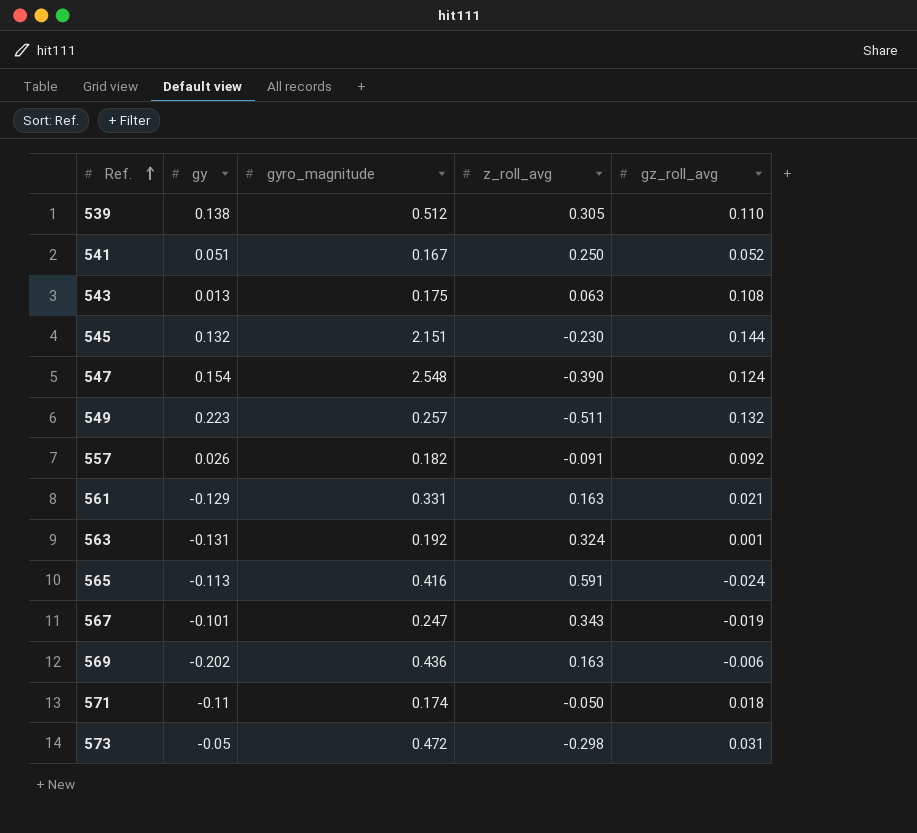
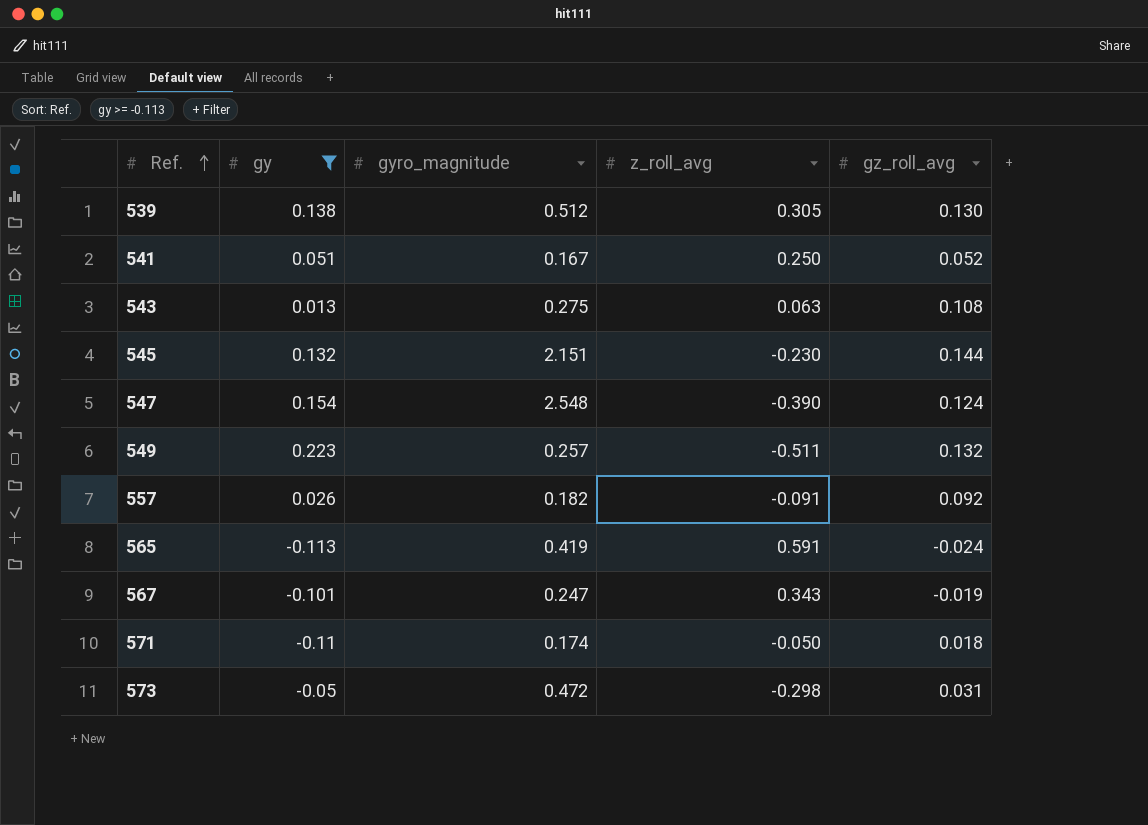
filter: none -> gy >= -0.113
539 | gz_roll_avg: 0.110 -> 0.130
543 | gyro_magnitude: 0.175 -> 0.275
565 | gyro_magnitude: 0.416 -> 0.419

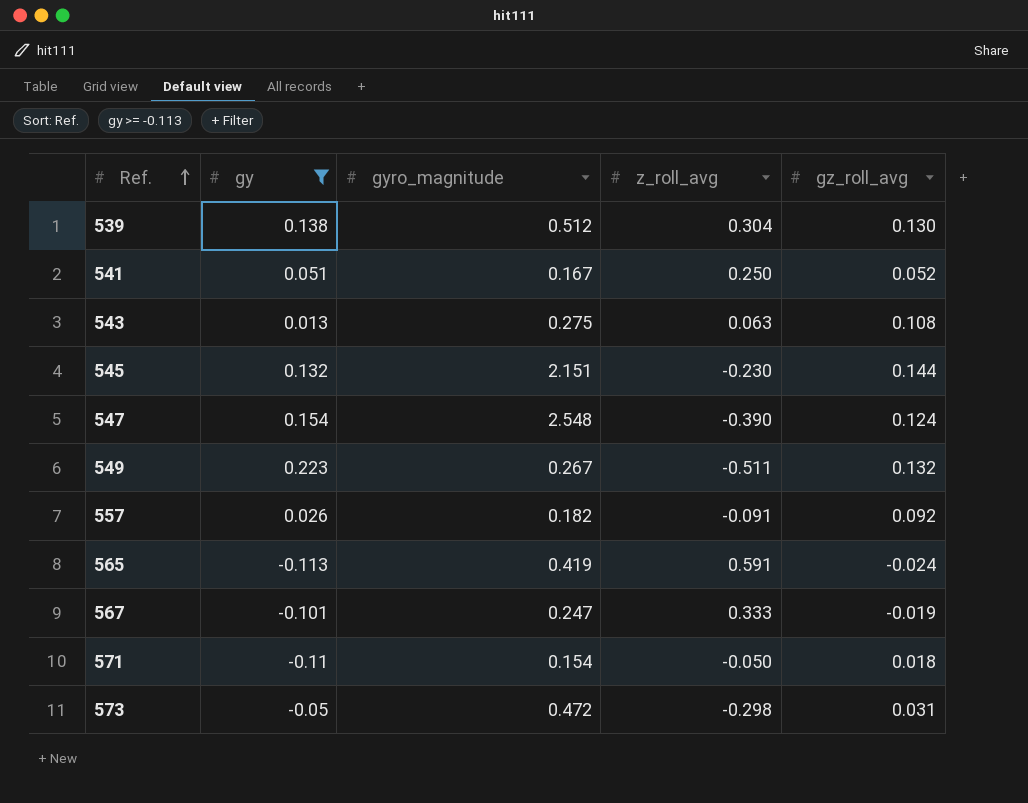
539 | z_roll_avg: 0.305 -> 0.304
549 | gyro_magnitude: 0.257 -> 0.267
567 | z_roll_avg: 0.343 -> 0.333
571 | gyro_magnitude: 0.174 -> 0.154

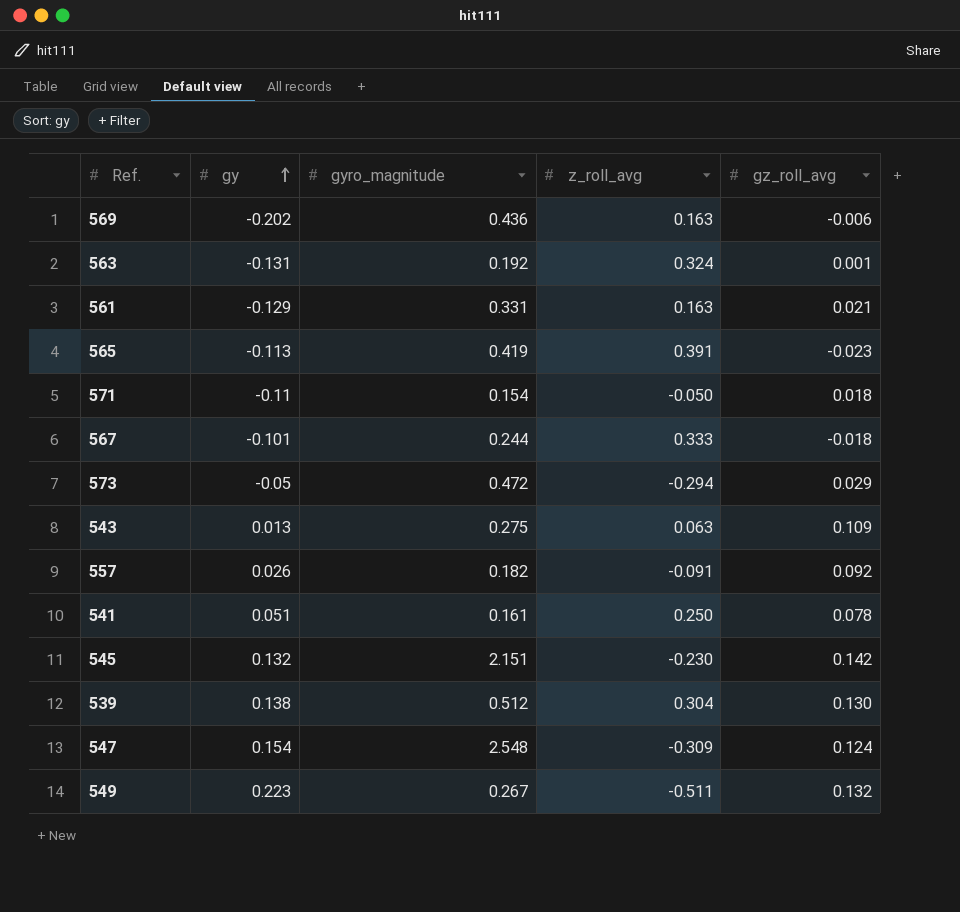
filter: gy >= -0.113 -> none
row order: Ref. ascending -> gy ascending
565 | z_roll_avg: 0.591 -> 0.391
565 | gz_roll_avg: -0.024 -> -0.023
567 | gyro_magnitude: 0.247 -> 0.244
567 | gz_roll_avg: -0.019 -> -0.018
573 | z_roll_avg: -0.298 -> -0.294
573 | gz_roll_avg: 0.031 -> 0.029
543 | gz_roll_avg: 0.108 -> 0.109
541 | gyro_magnitude: 0.167 -> 0.161
541 | gz_roll_avg: 0.052 -> 0.078
545 | gz_roll_avg: 0.144 -> 0.142
547 | z_roll_avg: -0.390 -> -0.309

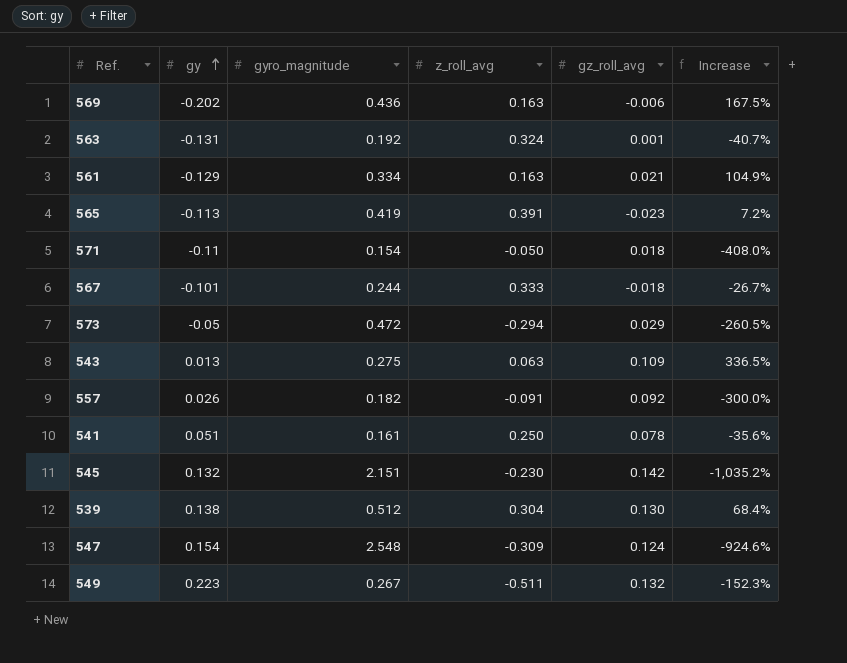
column Increase | formula: none -> ([gyro_magnitude] - [z_roll_avg]) / [z_roll_avg]
561 | gyro_magnitude: 0.331 -> 0.334

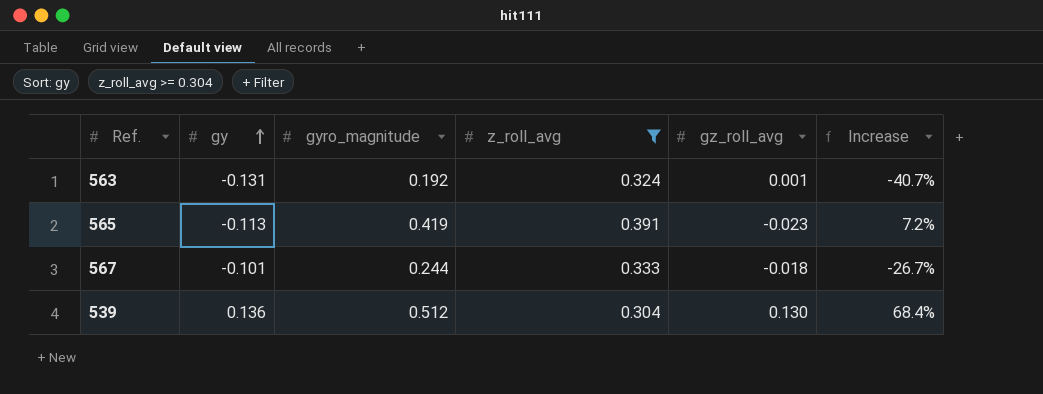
filter: none -> z_roll_avg >= 0.304
539 | gy: 0.138 -> 0.136

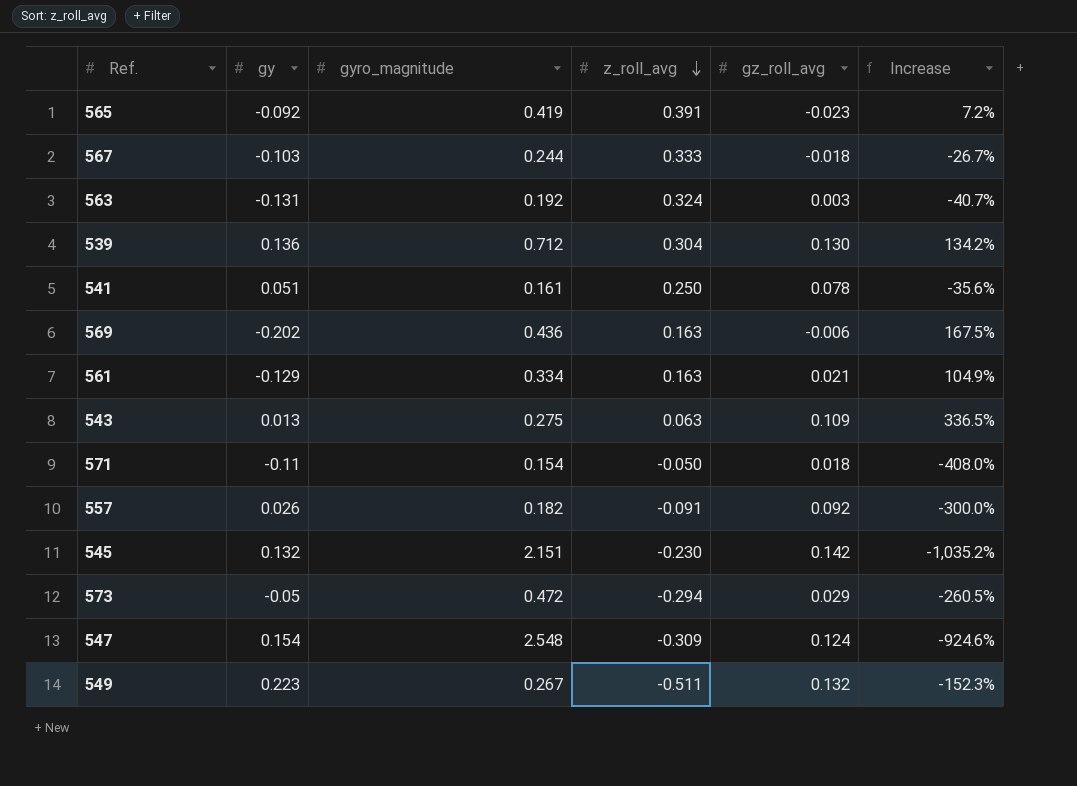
filter: z_roll_avg >= 0.304 -> none
row order: gy ascending -> z_roll_avg descending
565 | gy: -0.113 -> -0.092
567 | gy: -0.101 -> -0.103
563 | gz_roll_avg: 0.001 -> 0.003
539 | gyro_magnitude: 0.512 -> 0.712
539 | Increase: 68.4% -> 134.2%

